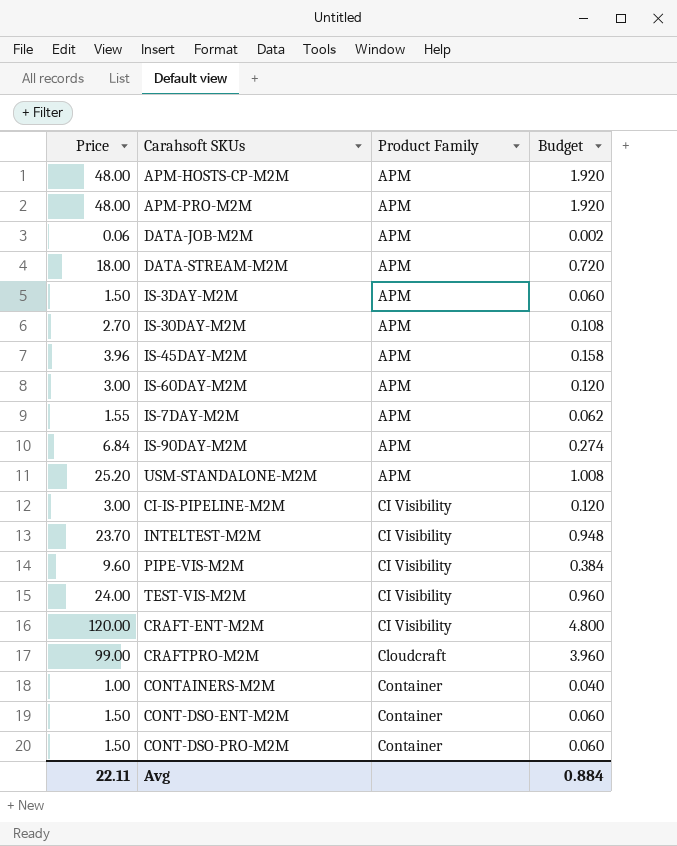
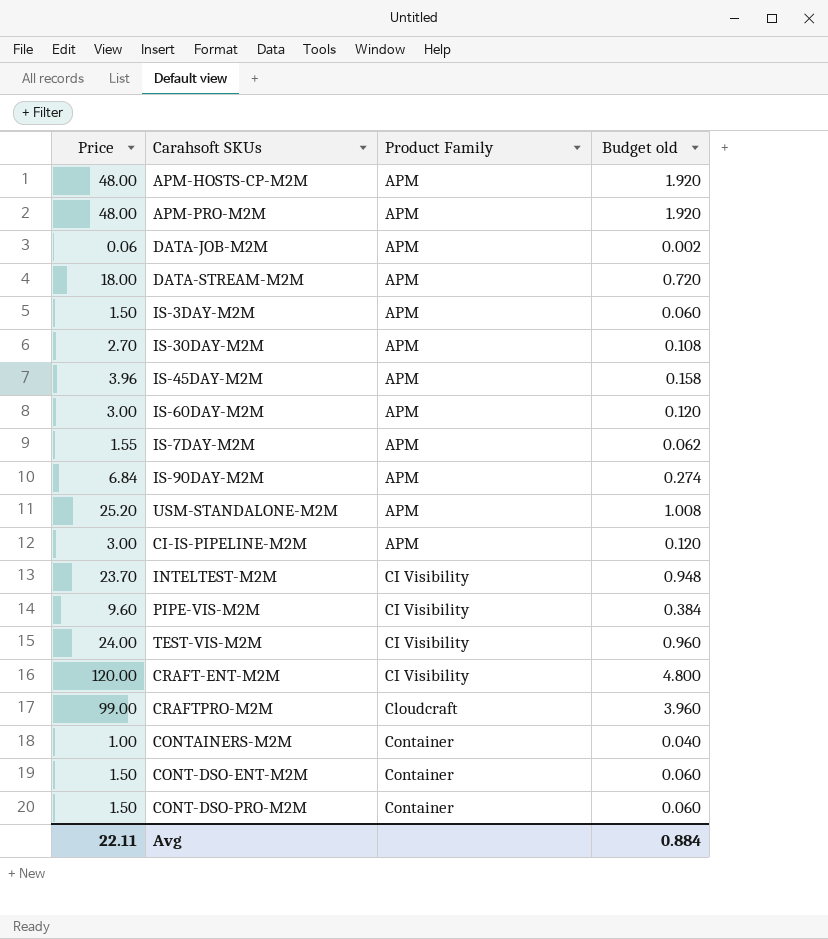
column name: Budget -> Budget old
CI-IS-PIPELINE-M2M | Product Family: CI Visibility -> APM

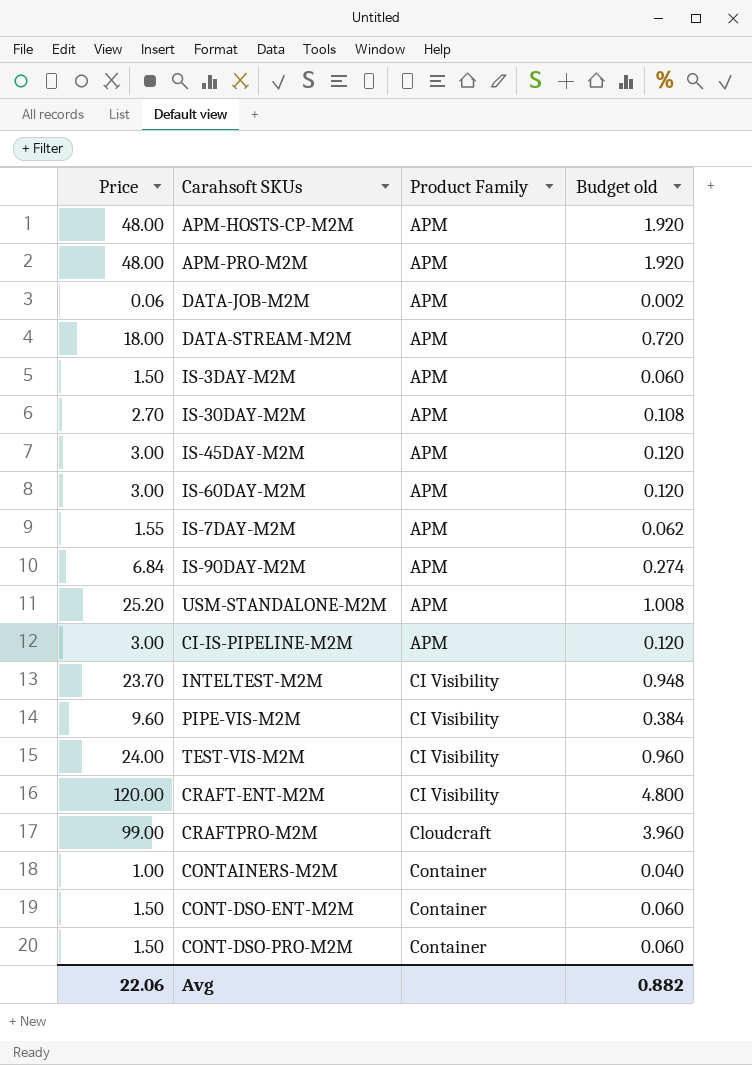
IS-45DAY-M2M | Price: 3.96 -> 3.00
IS-45DAY-M2M | Budget old: 0.158 -> 0.120
Avg | Price: 22.11 -> 22.06
Avg | Budget old: 0.884 -> 0.882

